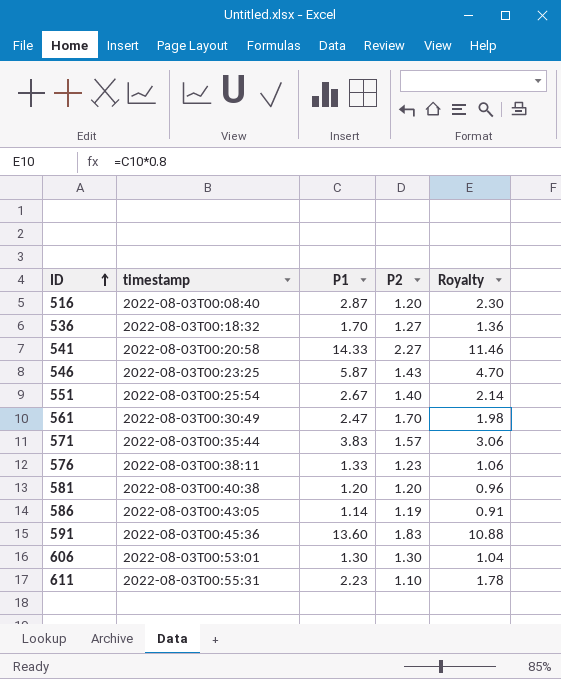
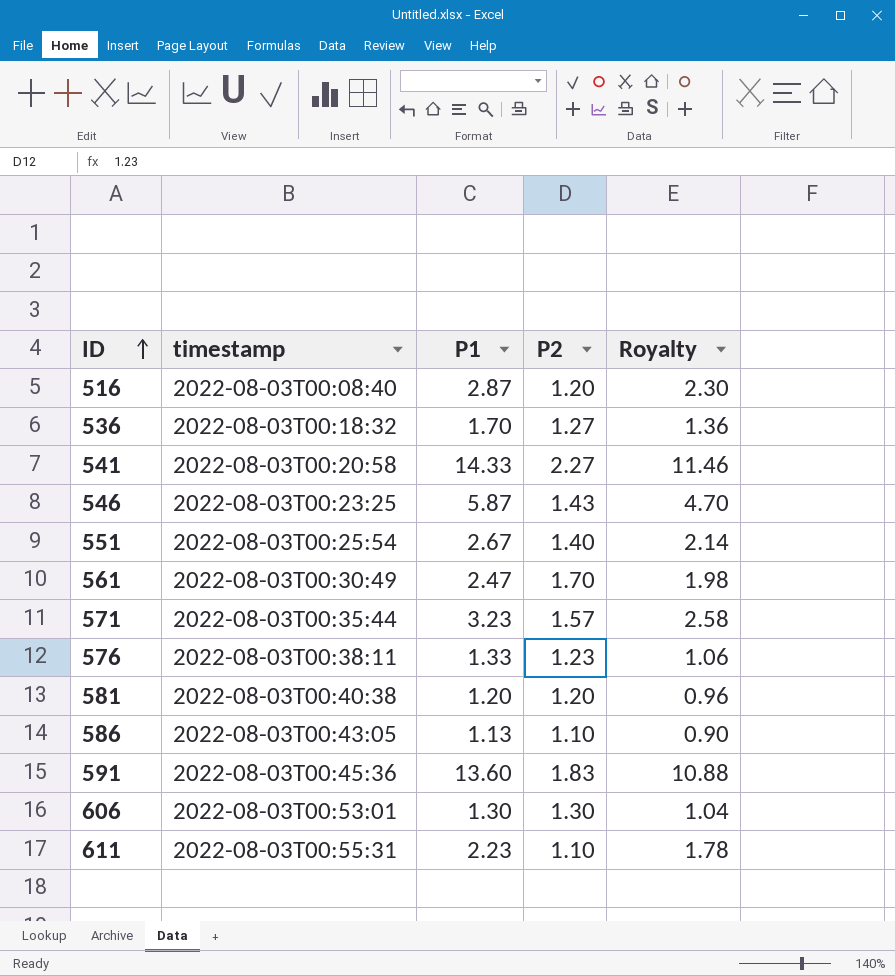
571 | P1: 3.83 -> 3.23
571 | Royalty: 3.06 -> 2.58
586 | P1: 1.14 -> 1.13
586 | P2: 1.19 -> 1.10
586 | Royalty: 0.91 -> 0.90

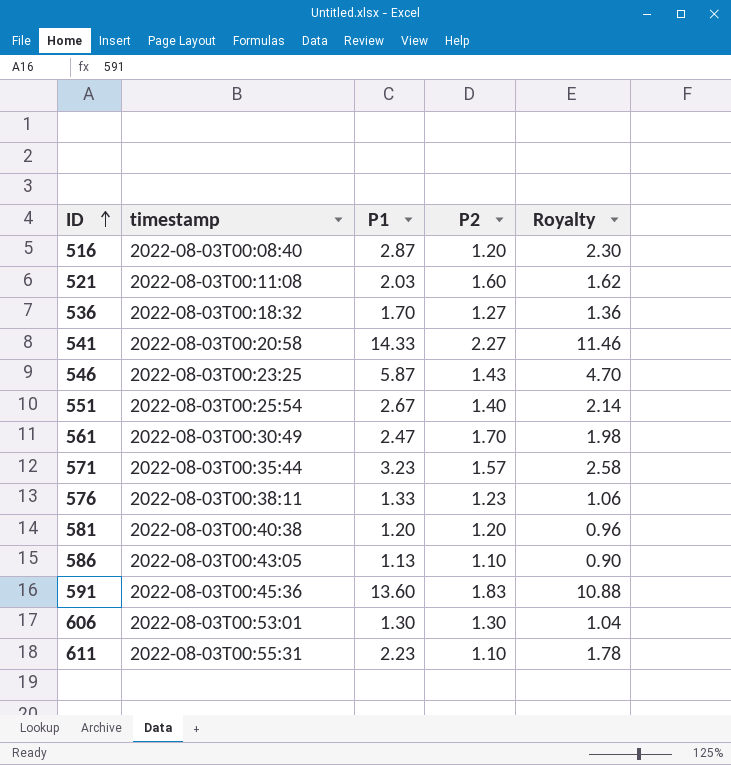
row 521: none -> 2022-08-03T00:11:08 | 2.03 | 1.60 | 1.62

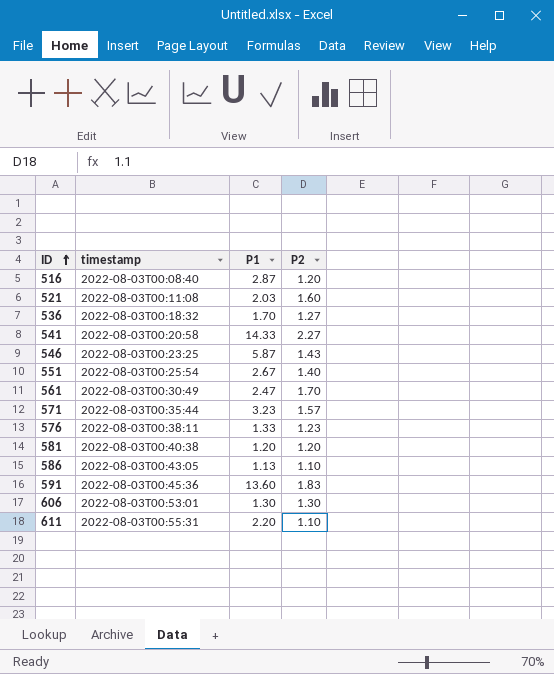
column Royalty | formula: [P1] * 0.8 -> none
611 | P1: 2.23 -> 2.20

